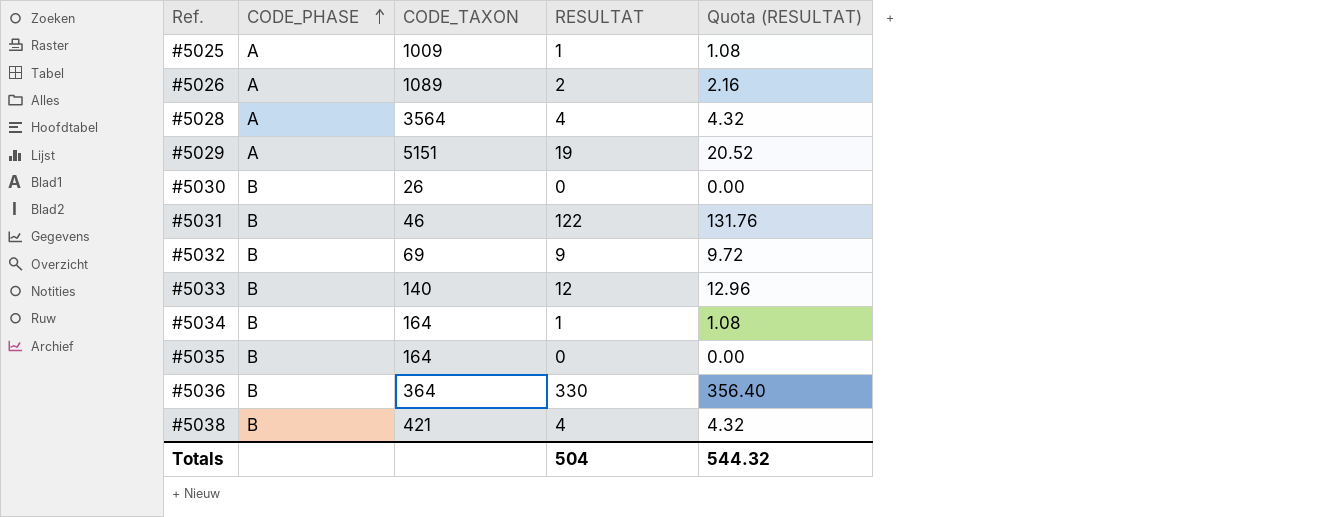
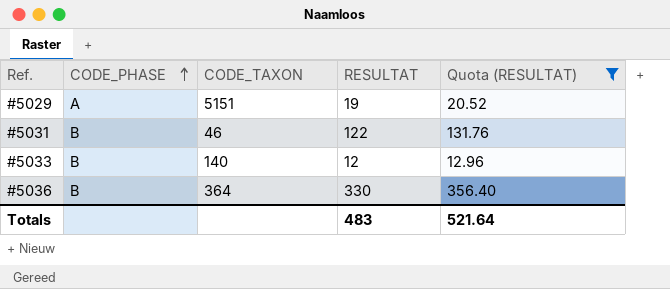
filter: none -> Quota (RESULTAT) >= 12.96
Totals | RESULTAT: 504 -> 483
Totals | Quota (RESULTAT): 544.32 -> 521.64

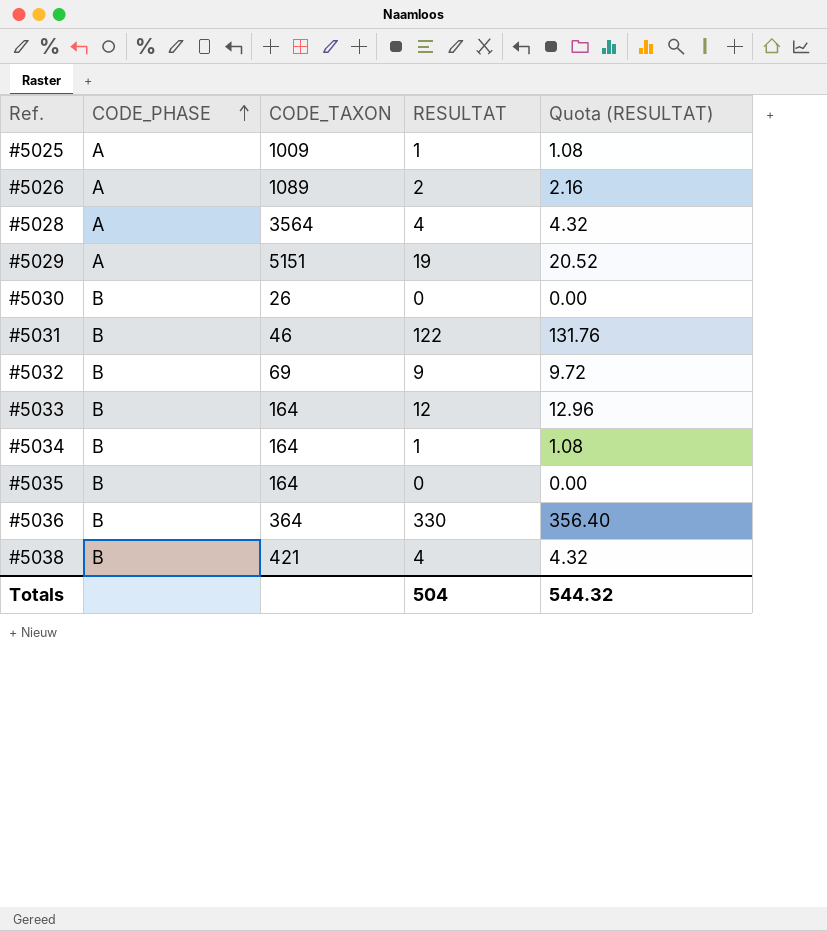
filter: Quota (RESULTAT) >= 12.96 -> none
#5033 | CODE_TAXON: 140 -> 164
Totals | RESULTAT: 483 -> 504
Totals | Quota (RESULTAT): 521.64 -> 544.32

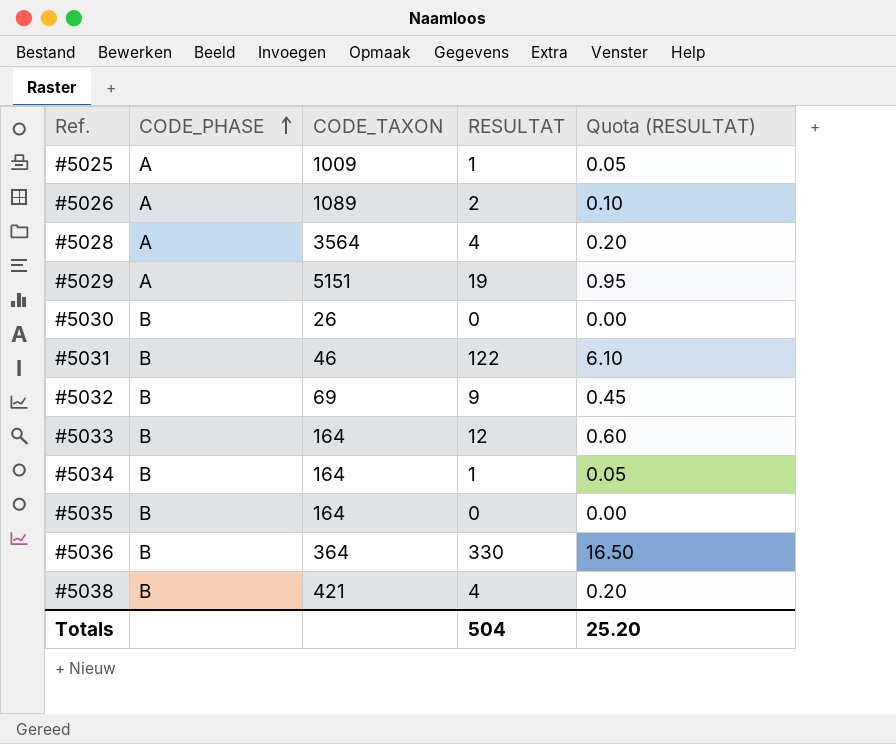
column Quota (RESULTAT) | formula: [RESULTAT] * 1.08 -> [RESULTAT] * 0.05
Totals | Quota (RESULTAT): 544.32 -> 25.20

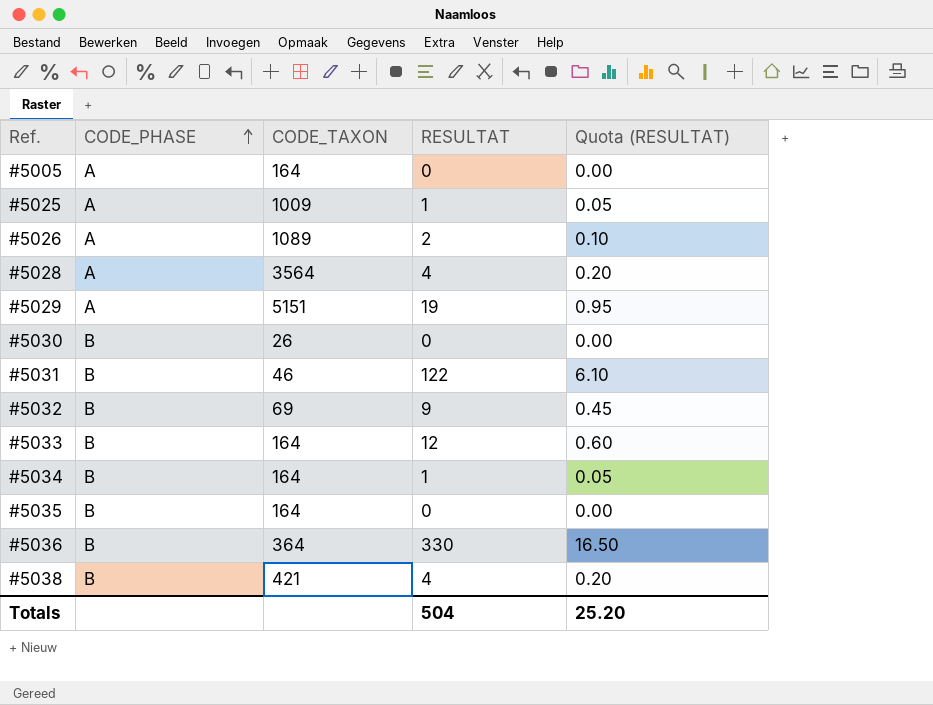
row #5005: none -> A | 164 | 0 | 0.00

